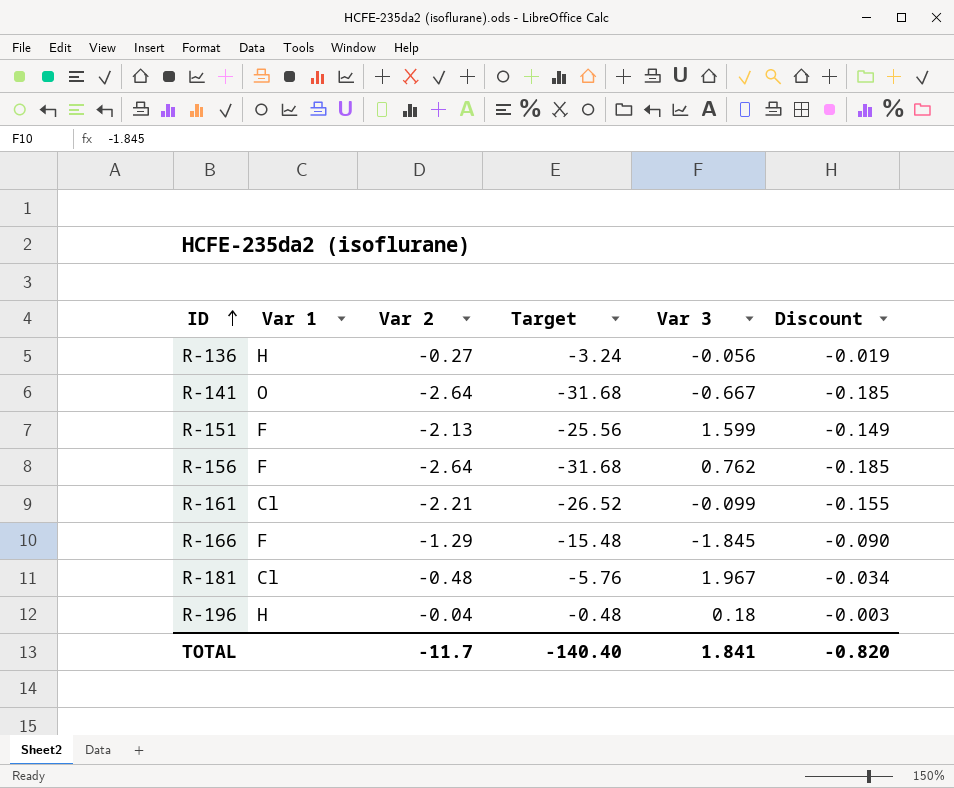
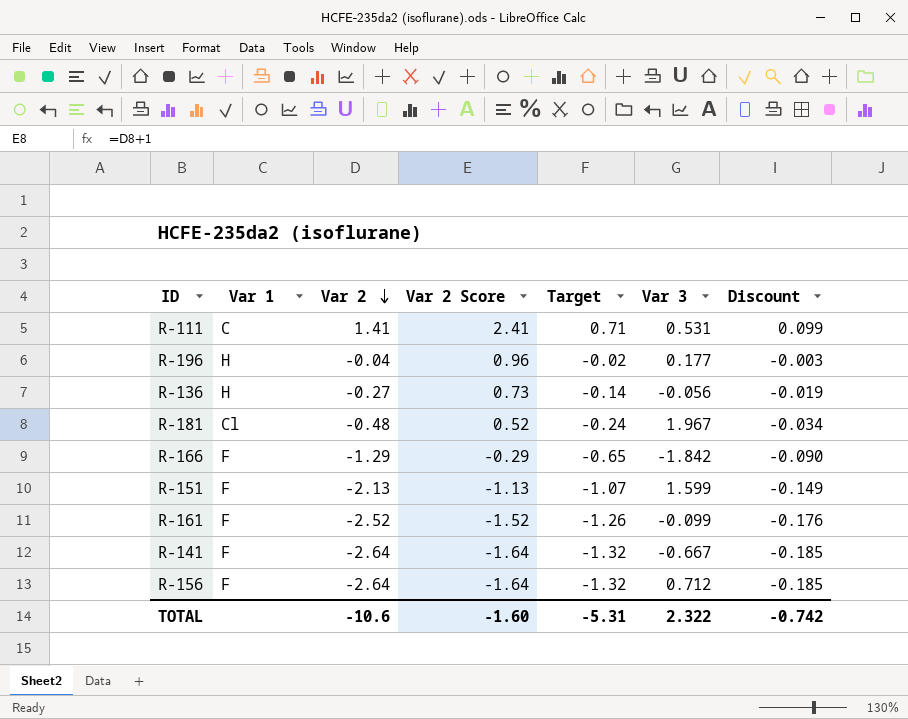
row order: ID ascending -> Var 2 descending
column Var 2 Score | formula: none -> [Var 2] + 1
column Target | formula: [Var 2] * 12 -> [Var 2] * 0.5
row R-111: none -> C | 1.41 | 2.41 | 0.71 | 0.531 | 0.099
R-196 | Var 3: 0.18 -> 0.177
R-166 | Var 3: -1.845 -> -1.842
R-161 | Var 1: Cl -> F
R-161 | Var 2: -2.21 -> -2.52
R-161 | Discount: -0.155 -> -0.176
R-141 | Var 1: O -> F
R-156 | Var 3: 0.762 -> 0.712
TOTAL | Var 2: -11.7 -> -10.6
TOTAL | Target: -140.40 -> -5.31
TOTAL | Var 3: 1.841 -> 2.322
TOTAL | Discount: -0.820 -> -0.742

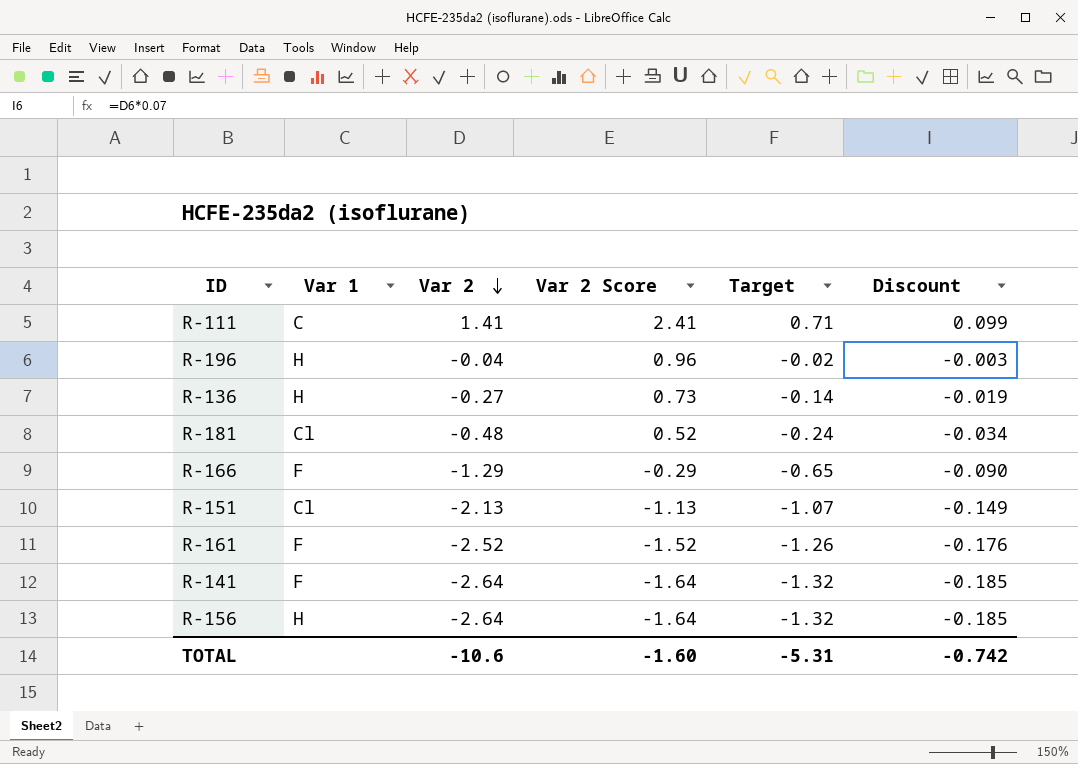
column Var 3 | position: 6 -> none
R-151 | Var 1: F -> Cl
R-156 | Var 1: F -> H

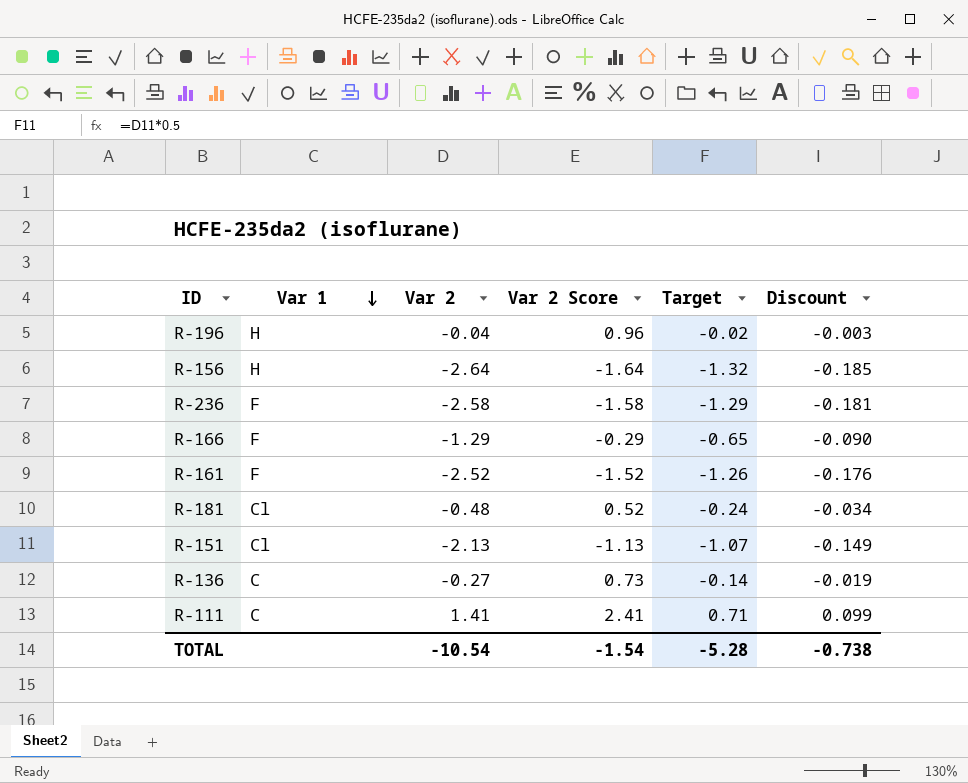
row order: Var 2 descending -> Var 1 descending
row R-141: F | -2.64 | -1.64 | -1.32 | -0.185 -> none
row R-236: none -> F | -2.58 | -1.58 | -1.29 | -0.181
R-136 | Var 1: H -> C
TOTAL | Var 2: -10.6 -> -10.54
TOTAL | Var 2 Score: -1.60 -> -1.54
TOTAL | Target: -5.31 -> -5.28
TOTAL | Discount: -0.742 -> -0.738

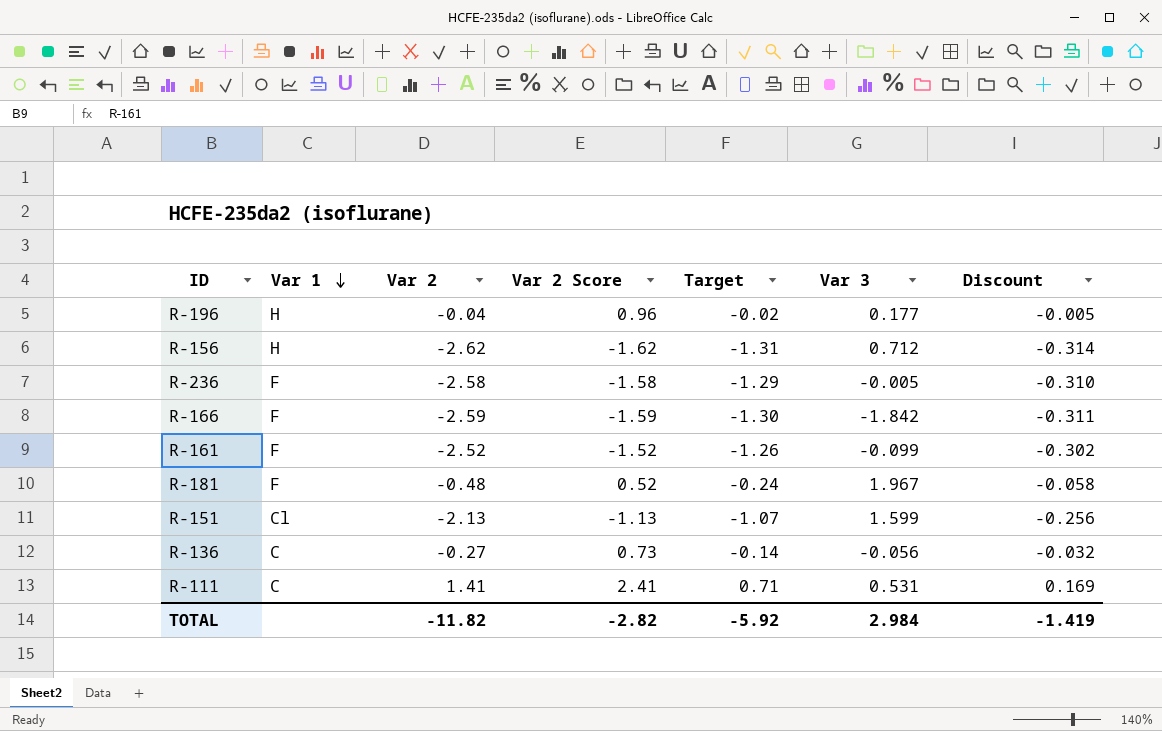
column Var 3 | position: none -> 6
column Discount | formula: [Var 2] * 0.07 -> [Var 2] * 0.12
R-156 | Var 2: -2.64 -> -2.62
R-156 | Var 2 Score: -1.64 -> -1.62
R-156 | Target: -1.32 -> -1.31
R-166 | Var 2: -1.29 -> -2.59
R-166 | Var 2 Score: -0.29 -> -1.59
R-166 | Target: -0.65 -> -1.30
R-181 | Var 1: Cl -> F
TOTAL | Var 2: -10.54 -> -11.82
TOTAL | Var 2 Score: -1.54 -> -2.82
TOTAL | Target: -5.28 -> -5.92
TOTAL | Discount: -0.738 -> -1.419

